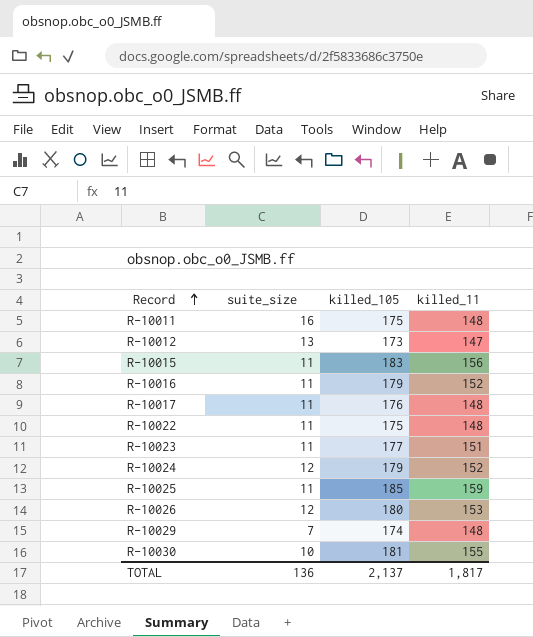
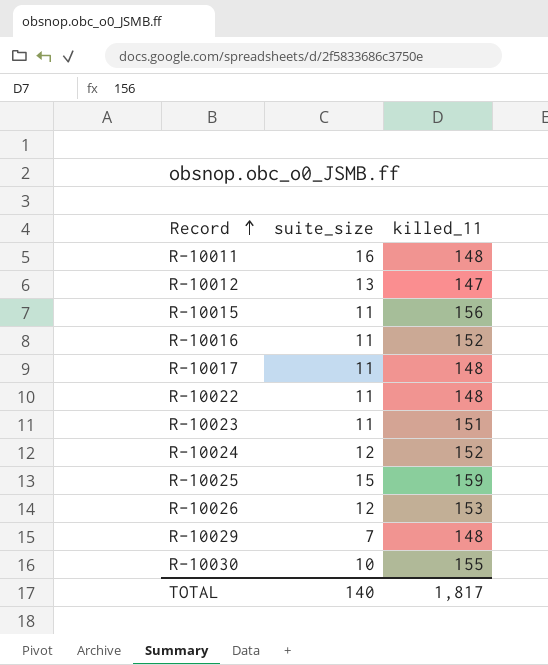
column killed_105 | position: 3 -> none
R-10025 | suite_size: 11 -> 15
TOTAL | suite_size: 136 -> 140

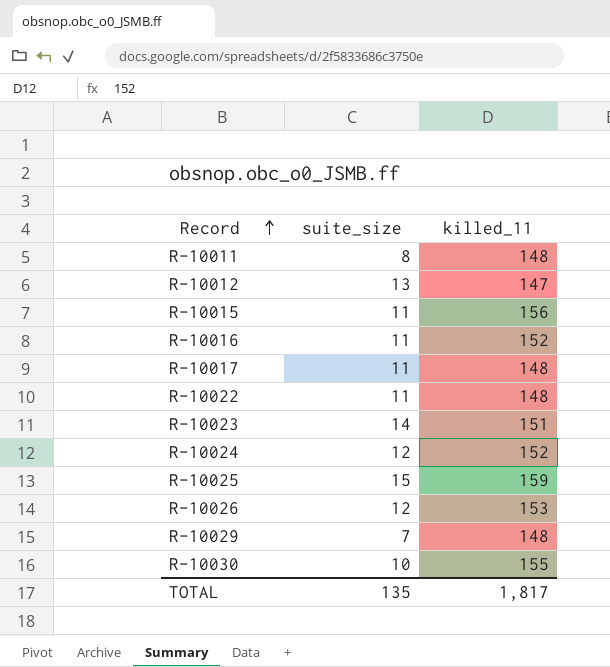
R-10011 | suite_size: 16 -> 8
R-10023 | suite_size: 11 -> 14
TOTAL | suite_size: 140 -> 135

